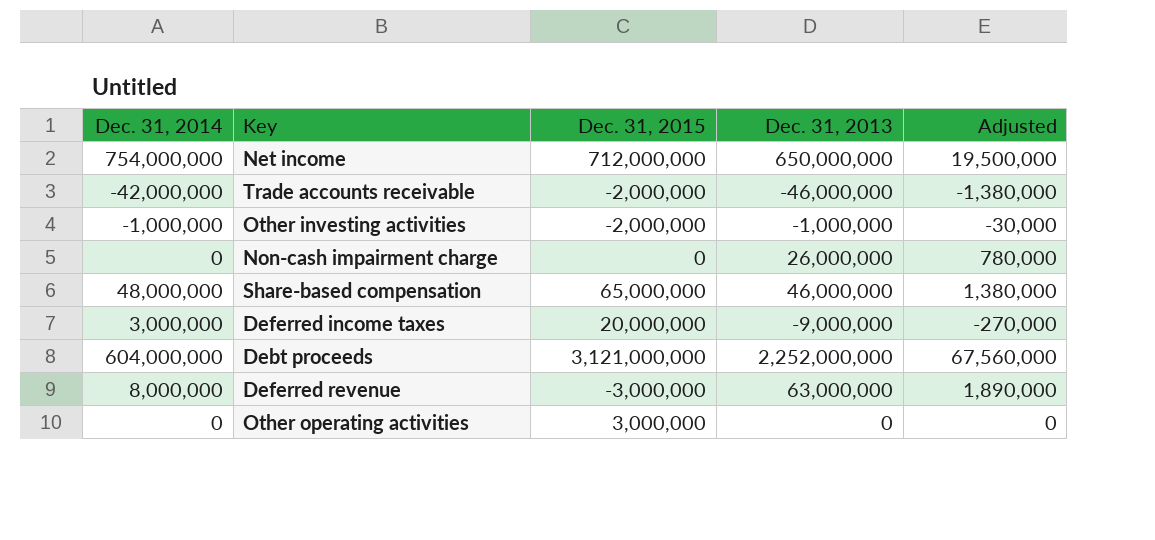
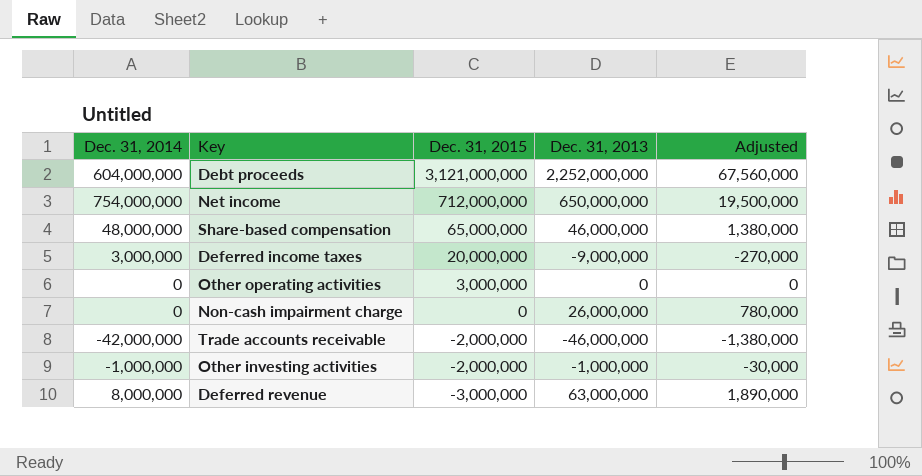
row order: none -> Dec. 31, 2015 descending

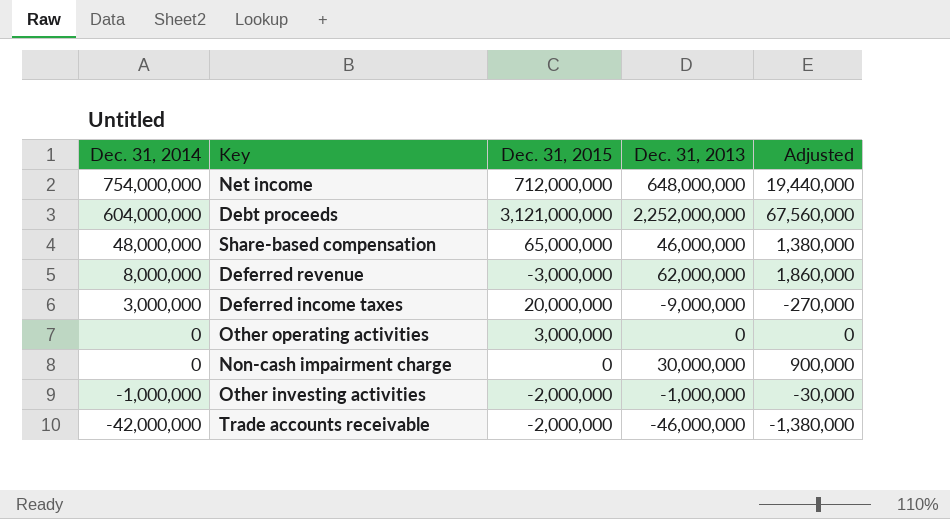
row order: Dec. 31, 2015 descending -> Dec. 31, 2014 descending
Net income | Dec. 31, 2013: 650,000,000 -> 648,000,000
Net income | Adjusted: 19,500,000 -> 19,440,000
Deferred revenue | Dec. 31, 2013: 63,000,000 -> 62,000,000
Deferred revenue | Adjusted: 1,890,000 -> 1,860,000
Non-cash impairment charge | Dec. 31, 2013: 26,000,000 -> 30,000,000
Non-cash impairment charge | Adjusted: 780,000 -> 900,000

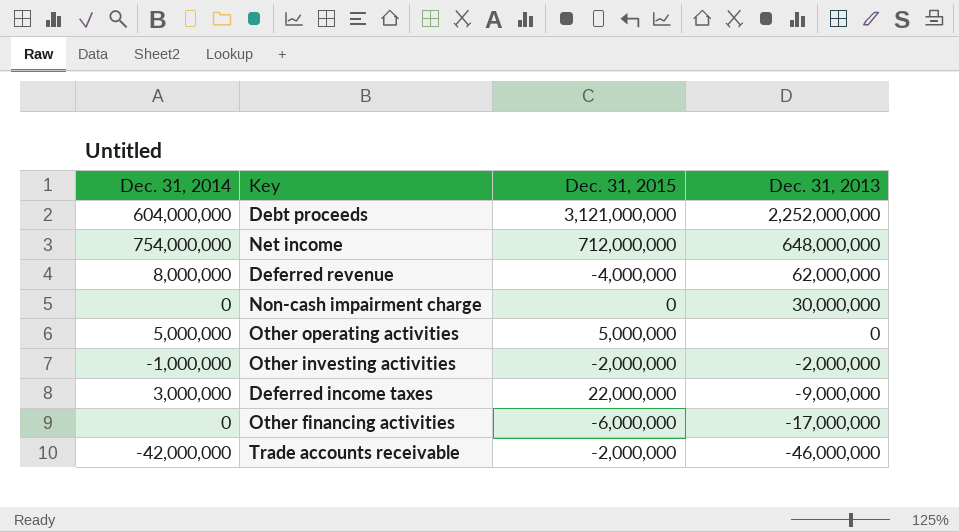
row order: Dec. 31, 2014 descending -> Dec. 31, 2013 descending
column Adjusted | formula: [Dec. 31, 2013] * 0.03 -> none
row Share-based compensation: 48,000,000 | 65,000,000 | 46,000,000 | 1,380,000 -> none
Deferred revenue | Dec. 31, 2015: -3,000,000 -> -4,000,000
Other operating activities | Dec. 31, 2014: 0 -> 5,000,000
Other operating activities | Dec. 31, 2015: 3,000,000 -> 5,000,000
Other investing activities | Dec. 31, 2013: -1,000,000 -> -2,000,000
Deferred income taxes | Dec. 31, 2015: 20,000,000 -> 22,000,000
row Other financing activities: none -> 0 | -6,000,000 | -17,000,000

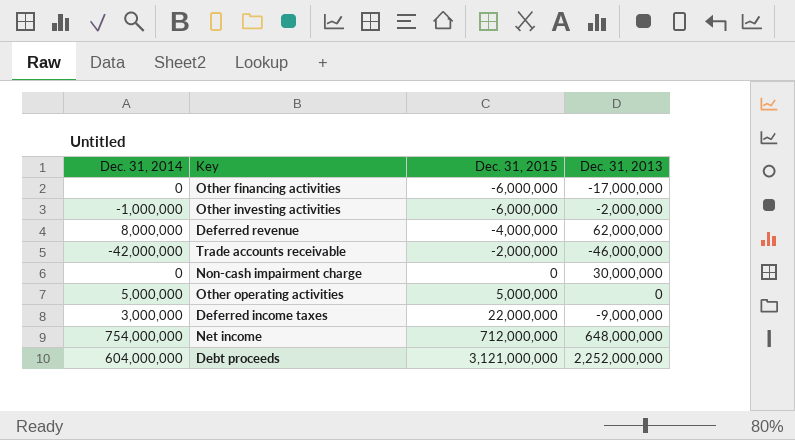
row order: Dec. 31, 2013 descending -> Dec. 31, 2015 ascending
Other investing activities | Dec. 31, 2015: -2,000,000 -> -6,000,000

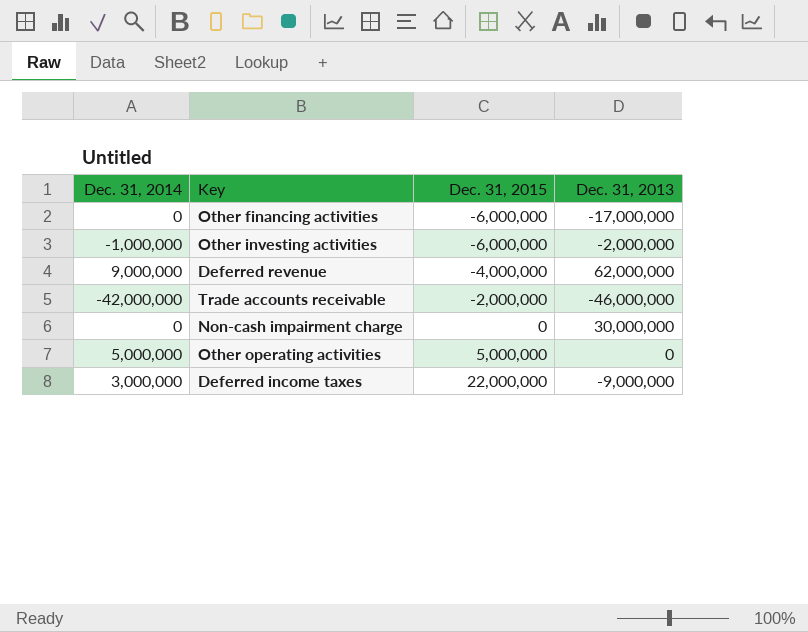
row Net income: 754,000,000 | 712,000,000 | 648,000,000 -> none
row Debt proceeds: 604,000,000 | 3,121,000,000 | 2,252,000,000 -> none
Deferred revenue | Dec. 31, 2014: 8,000,000 -> 9,000,000

